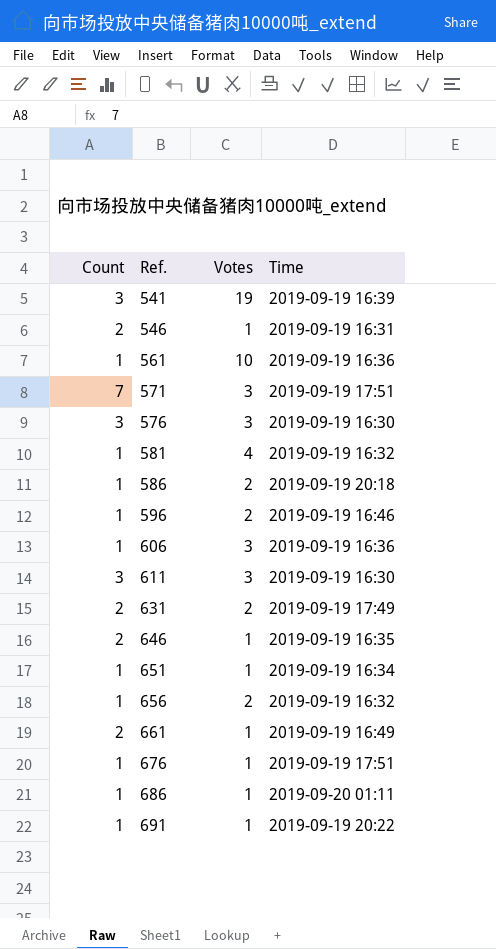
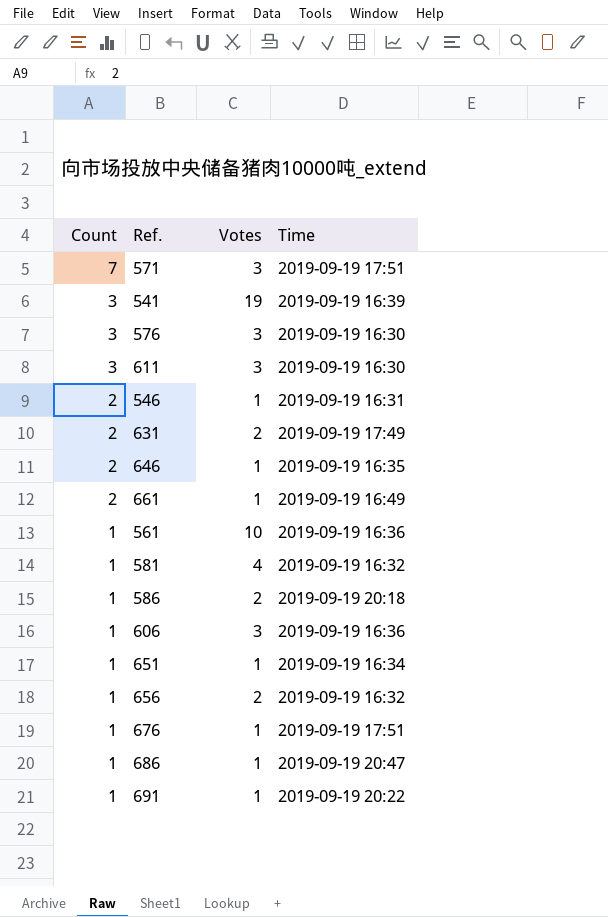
row order: Ref. ascending -> Count descending
row 596: 1 | 2 | 2019-09-19 16:46 -> none
686 | Time: 2019-09-20 01:11 -> 2019-09-19 20:47

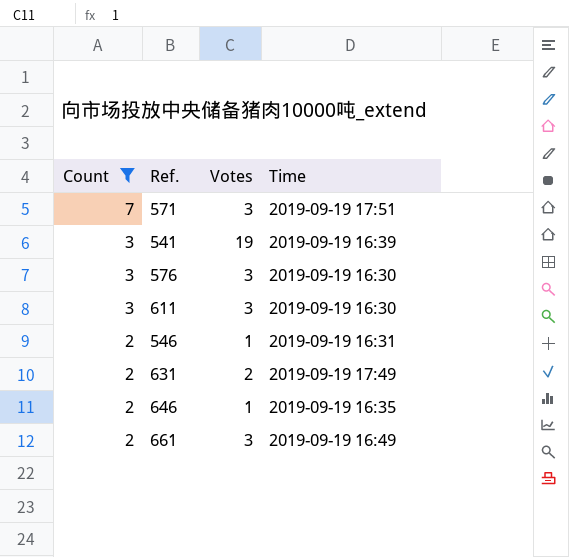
filter: none -> Count != 1
661 | Votes: 1 -> 3

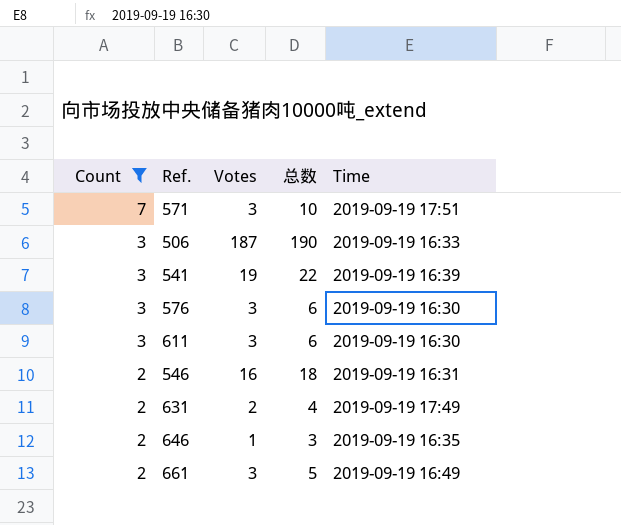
column 总数 | formula: none -> [Count] + [Votes]
row 506: none -> 3 | 187 | 190 | 2019-09-19 16:33
546 | Votes: 1 -> 16

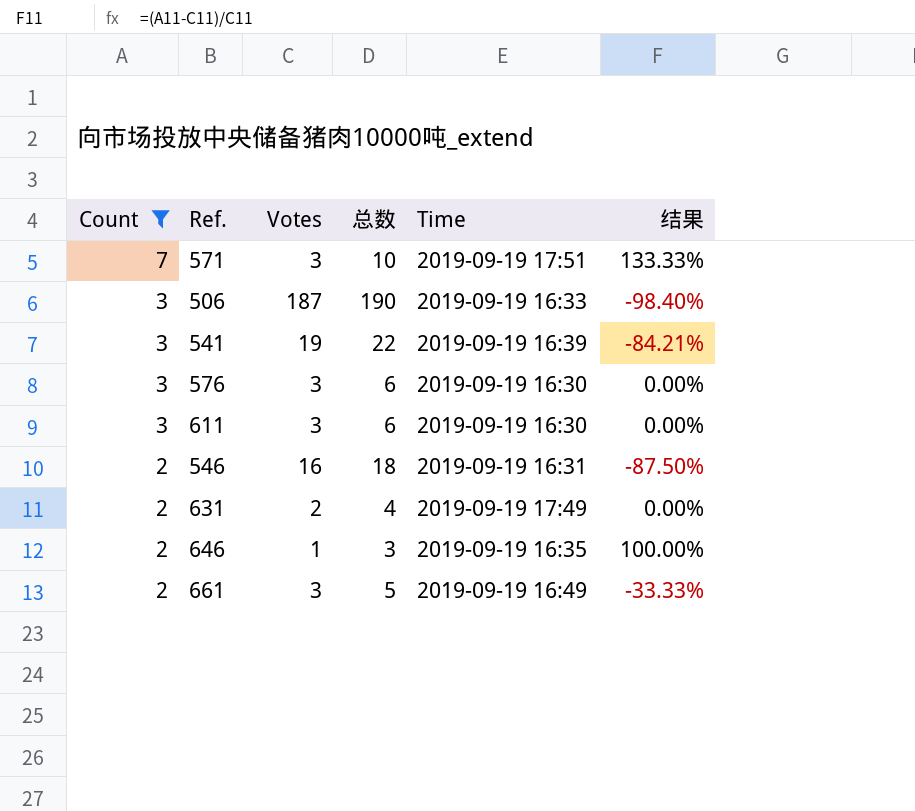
column 结果 | formula: none -> ([Count] - [Votes]) / [Votes]

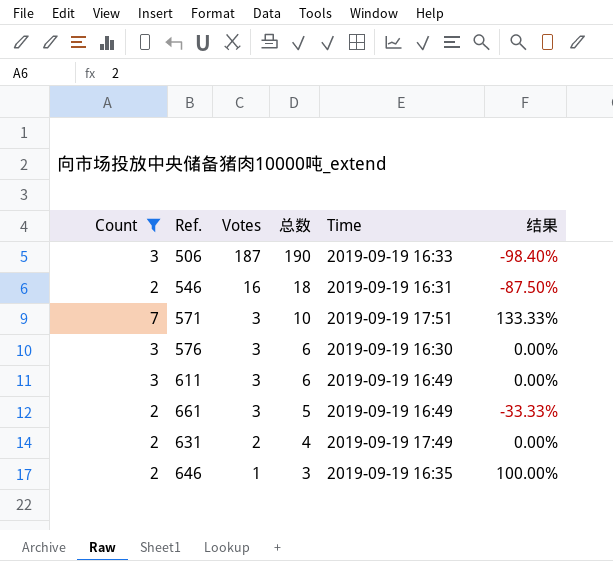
row order: Count descending -> Votes descending
row 541: 3 | 19 | 22 | 2019-09-19 16:39 | -84.21% -> none
611 | Time: 2019-09-19 16:30 -> 2019-09-19 16:49

